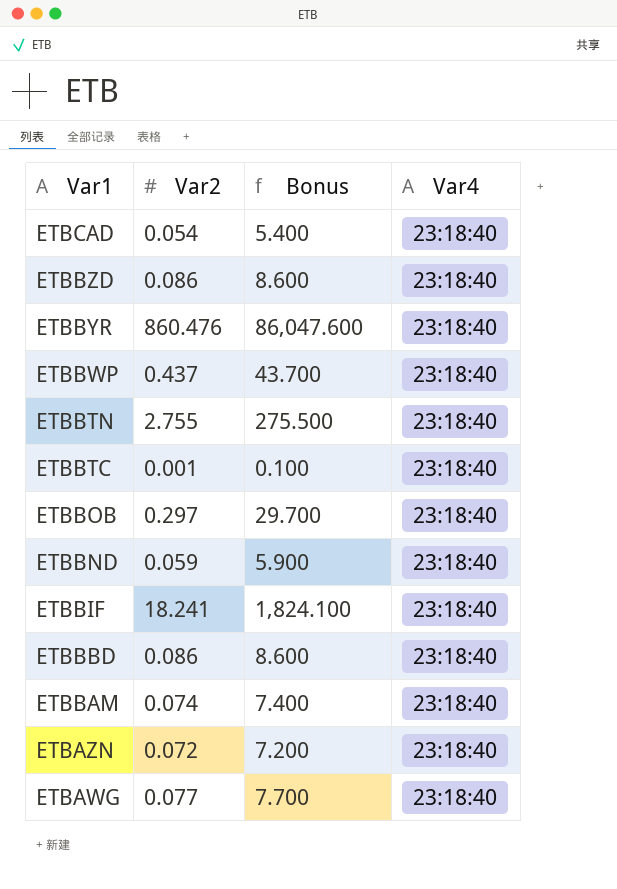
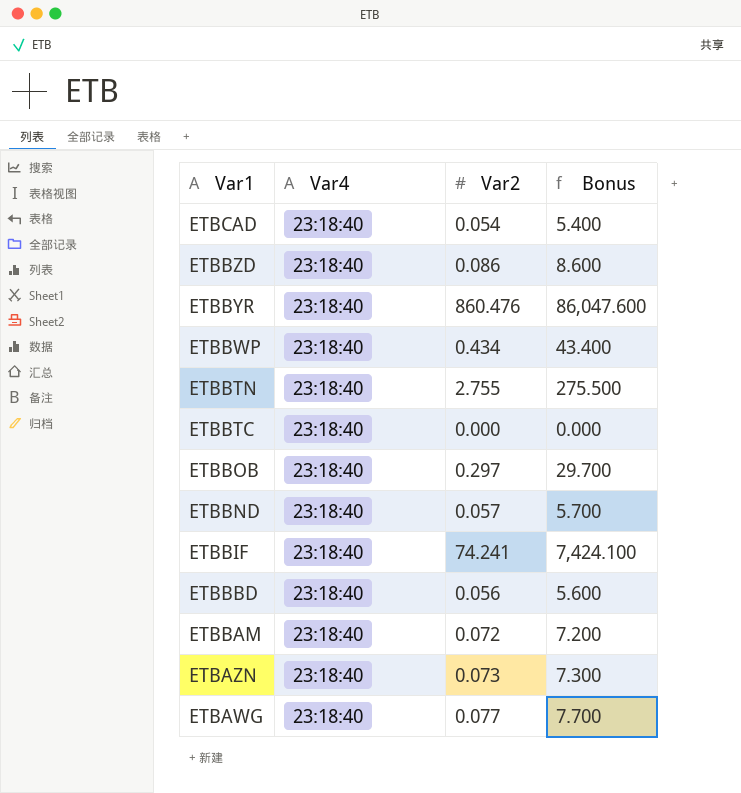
column Var4 | position: 4 -> 2
ETBBWP | Var2: 0.437 -> 0.434
ETBBWP | Bonus: 43.700 -> 43.400
ETBBTC | Var2: 0.001 -> 0.000
ETBBTC | Bonus: 0.100 -> 0.000
ETBBND | Var2: 0.059 -> 0.057
ETBBND | Bonus: 5.900 -> 5.700
ETBBIF | Var2: 18.241 -> 74.241
ETBBIF | Bonus: 1,824.100 -> 7,424.100
ETBBBD | Var2: 0.086 -> 0.056
ETBBBD | Bonus: 8.600 -> 5.600
ETBBAM | Var2: 0.074 -> 0.072
ETBBAM | Bonus: 7.400 -> 7.200
ETBAZN | Var2: 0.072 -> 0.073
ETBAZN | Bonus: 7.200 -> 7.300

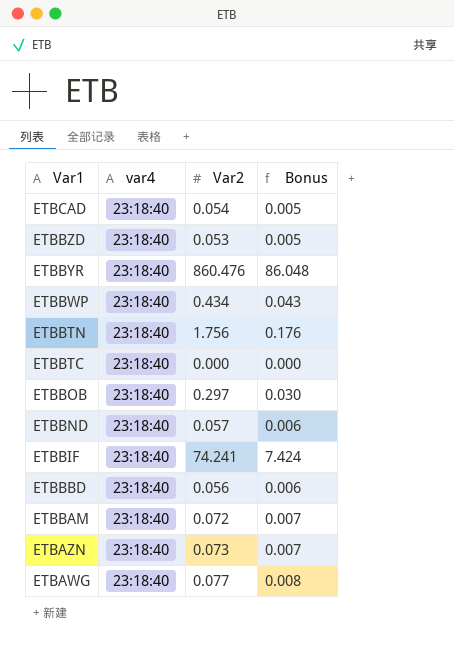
column name: Var4 -> var4
column Bonus | formula: [Var2] * 100 -> [Var2] * 0.1
ETBBZD | Var2: 0.086 -> 0.053
ETBBTN | Var2: 2.755 -> 1.756

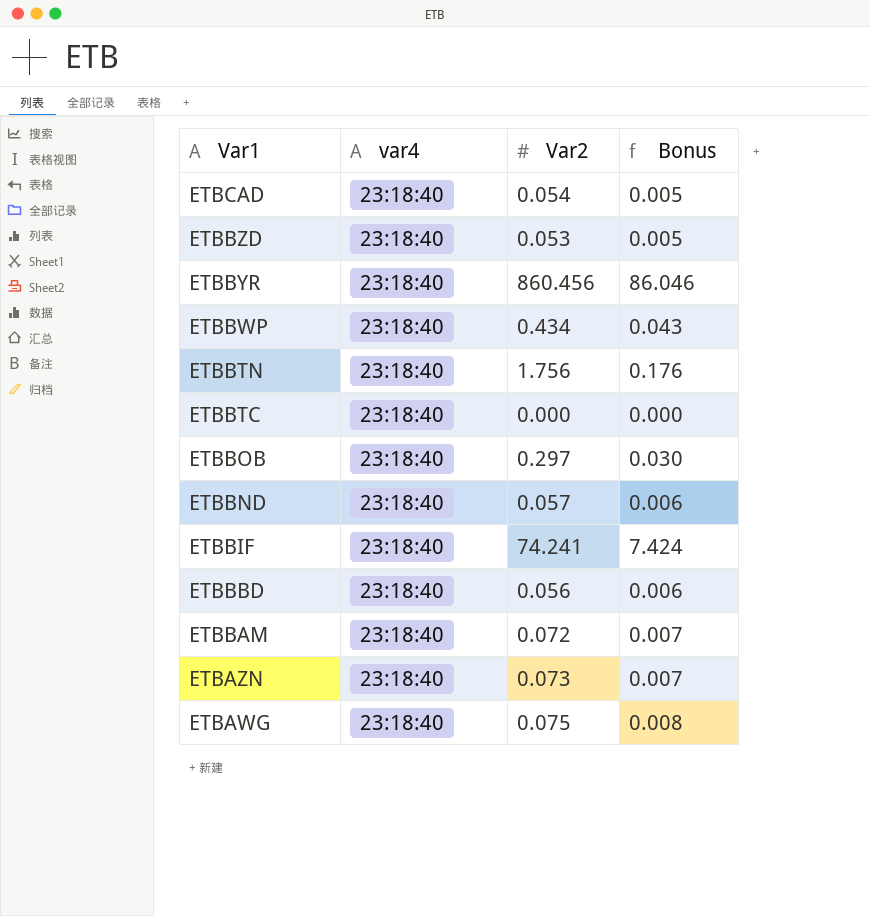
ETBBYR | Var2: 860.476 -> 860.456
ETBBYR | Bonus: 86.048 -> 86.046
ETBAWG | Var2: 0.077 -> 0.075

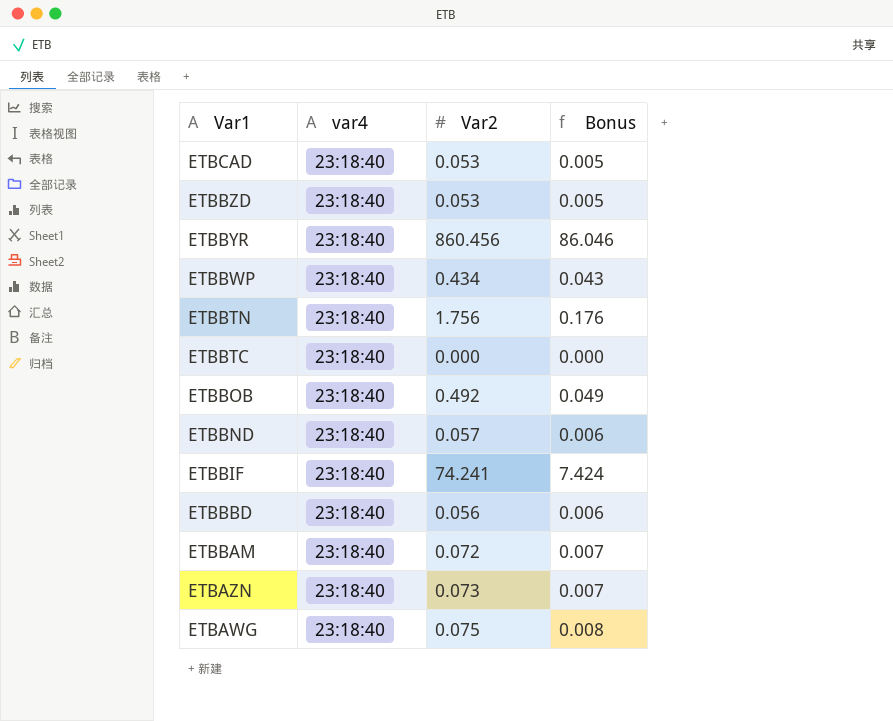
ETBCAD | Var2: 0.054 -> 0.053
ETBBOB | Var2: 0.297 -> 0.492
ETBBOB | Bonus: 0.030 -> 0.049

